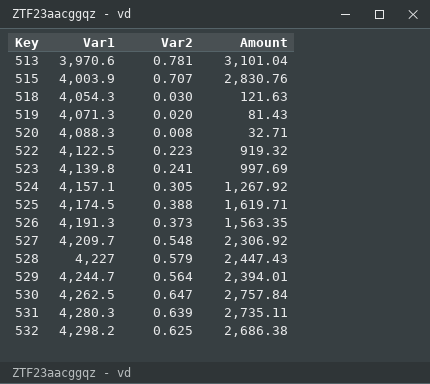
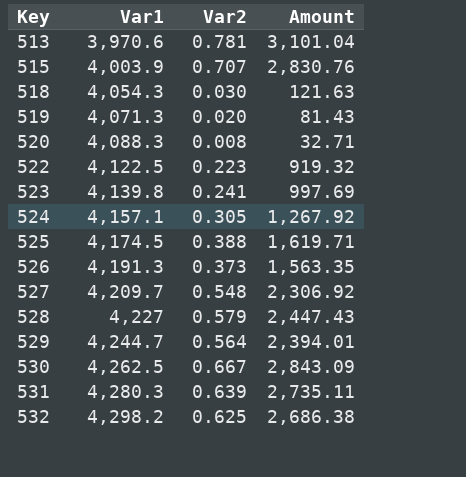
530 | Var2: 0.647 -> 0.667
530 | Amount: 2,757.84 -> 2,843.09

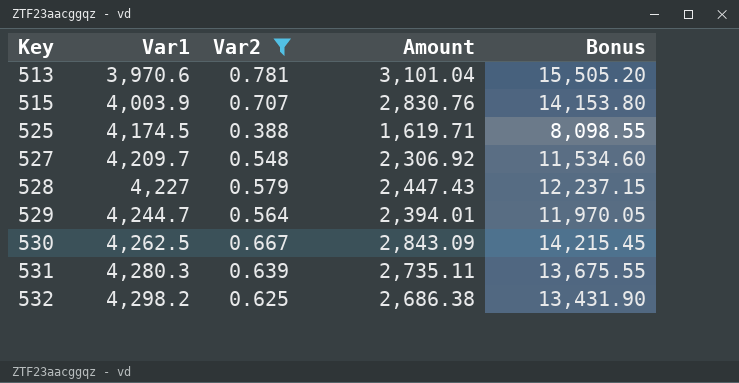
filter: none -> Var2 >= 0.388
column Bonus | formula: none -> [Amount] * 5

